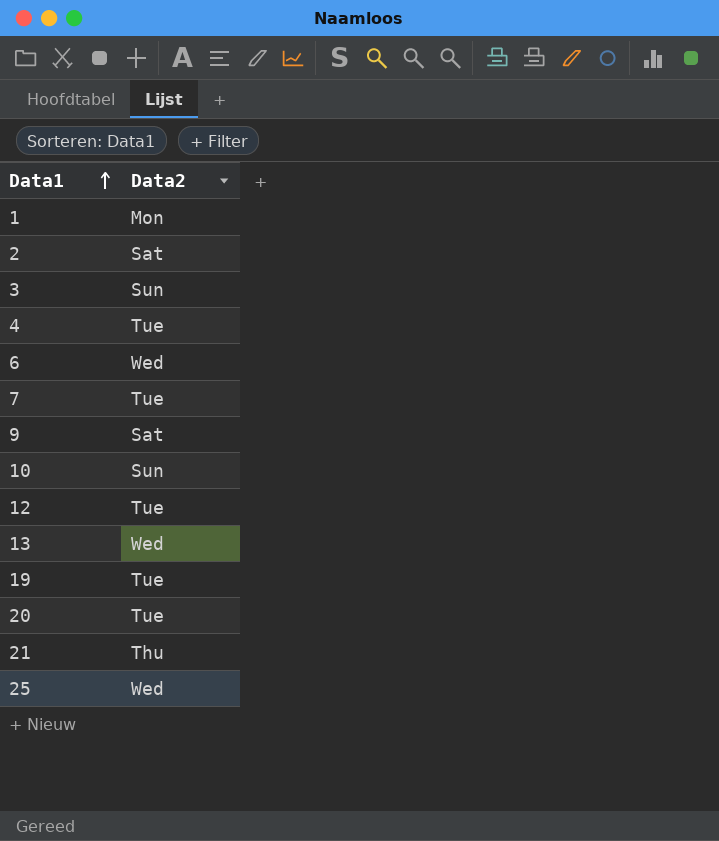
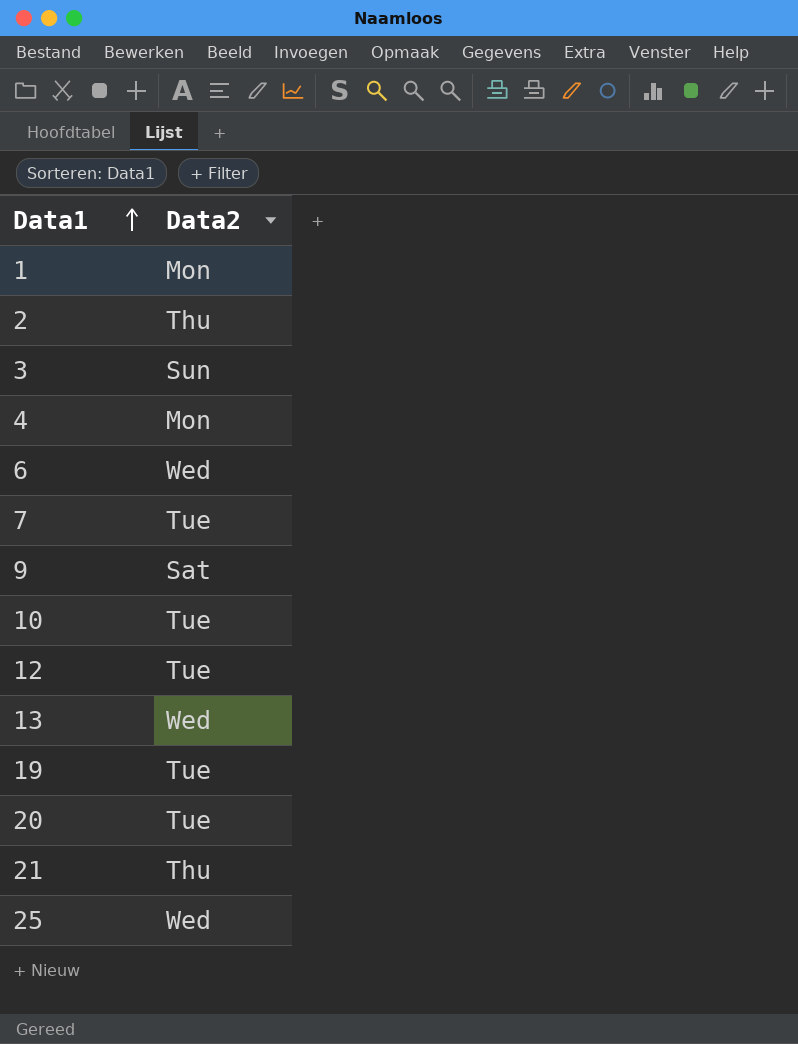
2 | Data2: Sat -> Thu
4 | Data2: Tue -> Mon
10 | Data2: Sun -> Tue

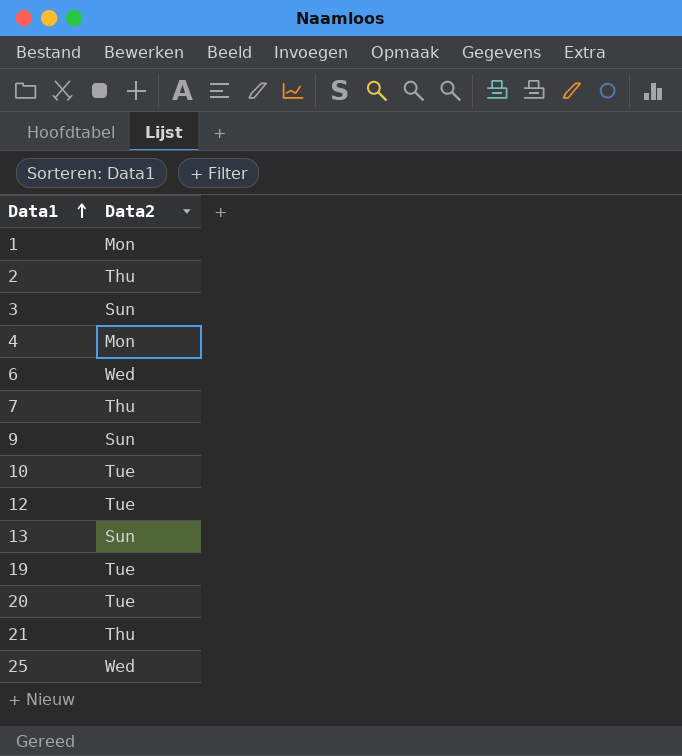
7 | Data2: Tue -> Thu
9 | Data2: Sat -> Sun
13 | Data2: Wed -> Sun

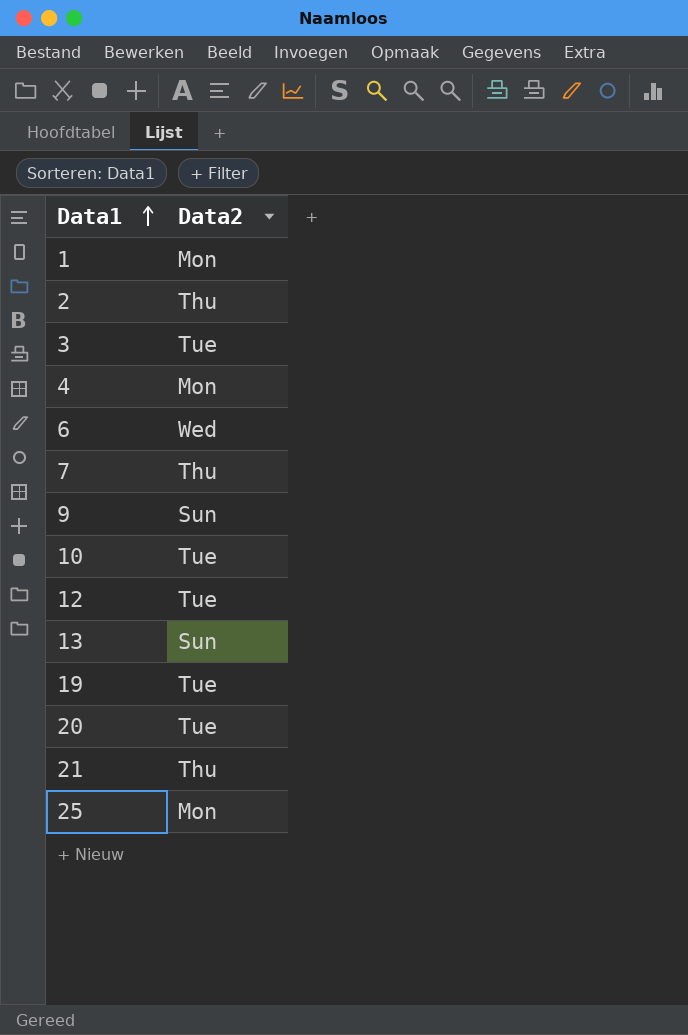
3 | Data2: Sun -> Tue
25 | Data2: Wed -> Mon

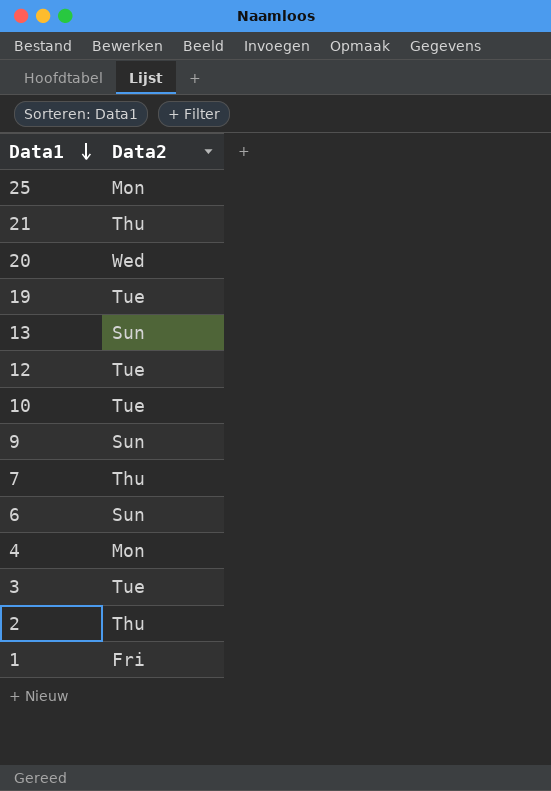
row order: Data1 ascending -> Data1 descending
20 | Data2: Tue -> Wed
6 | Data2: Wed -> Sun
1 | Data2: Mon -> Fri

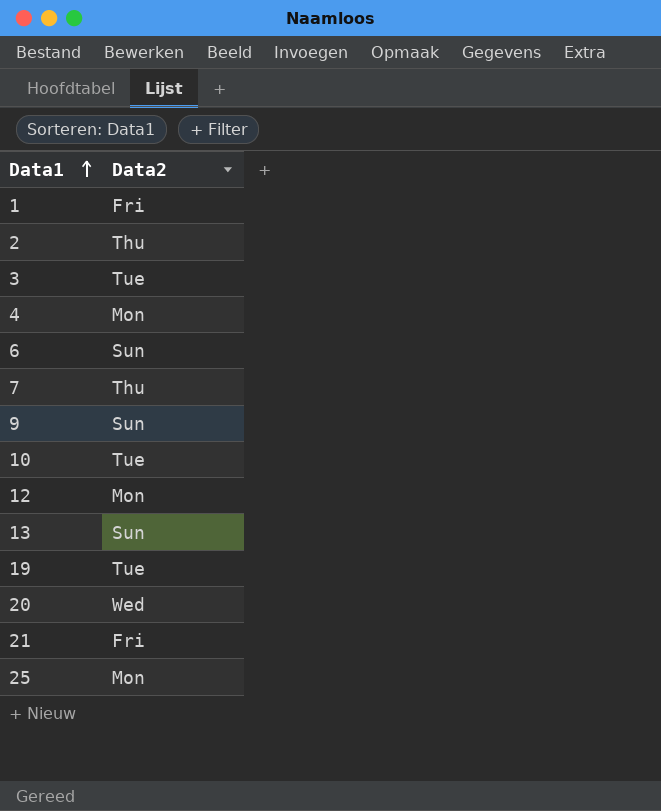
row order: Data1 descending -> Data1 ascending
12 | Data2: Tue -> Mon
21 | Data2: Thu -> Fri

